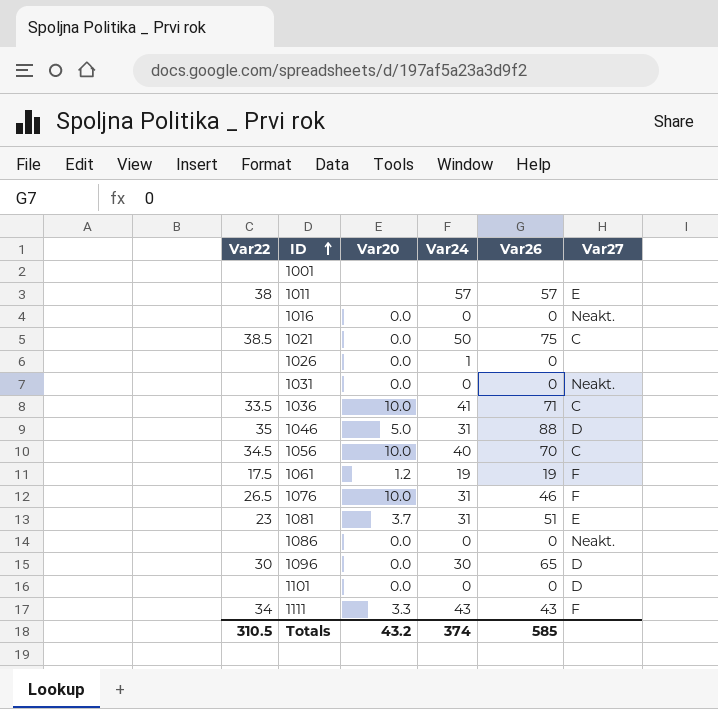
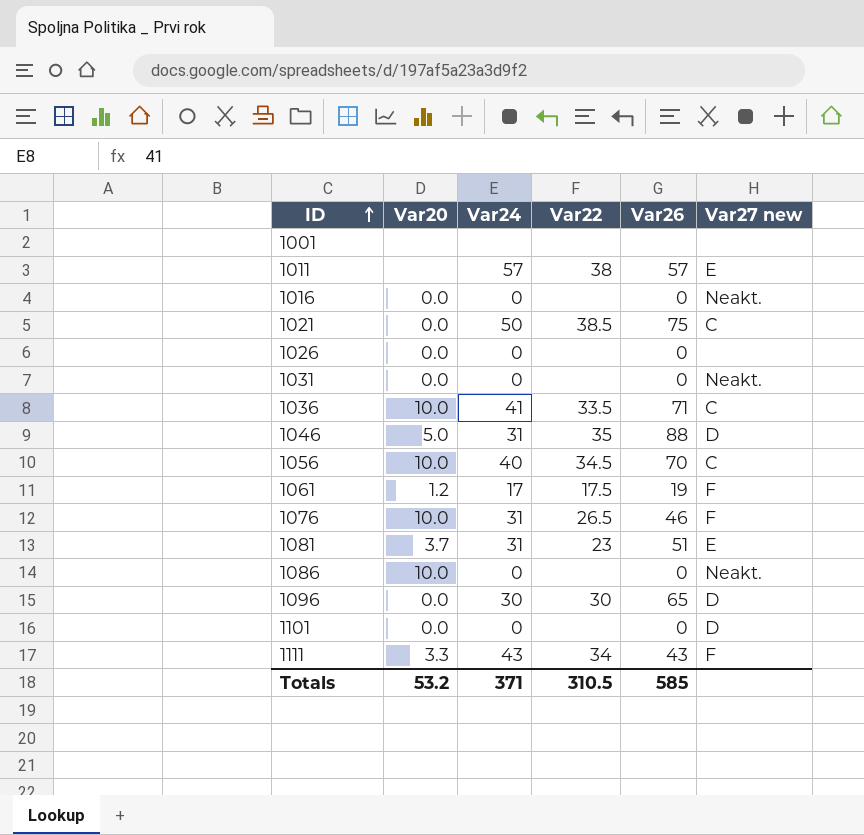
column Var22 | position: 1 -> 4
column name: Var27 -> Var27 new
1026 | Var24: 1 -> 0
1061 | Var24: 19 -> 17
1086 | Var20: 0.0 -> 10.0
Totals | Var20: 43.2 -> 53.2
Totals | Var24: 374 -> 371

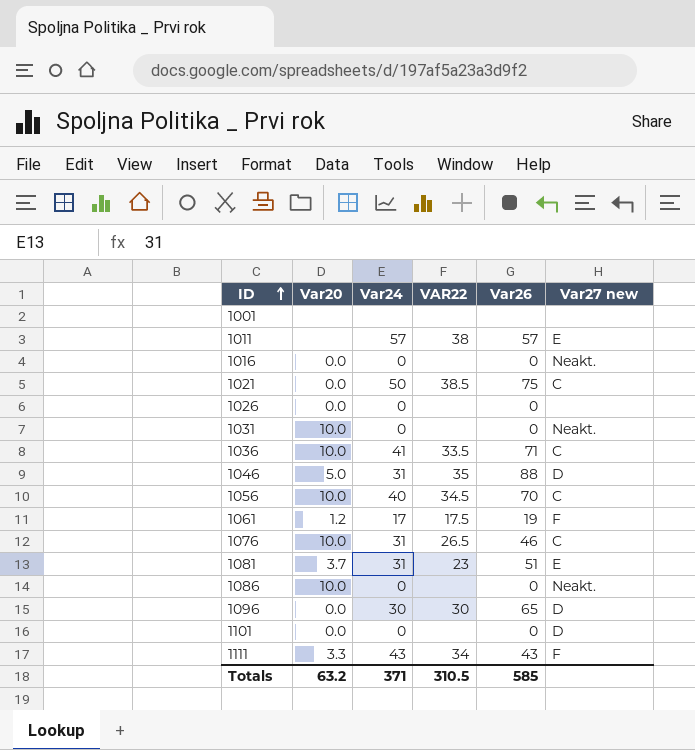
column name: Var22 -> VAR22
1031 | Var20: 0.0 -> 10.0
1076 | Var27 new: F -> C
Totals | Var20: 53.2 -> 63.2

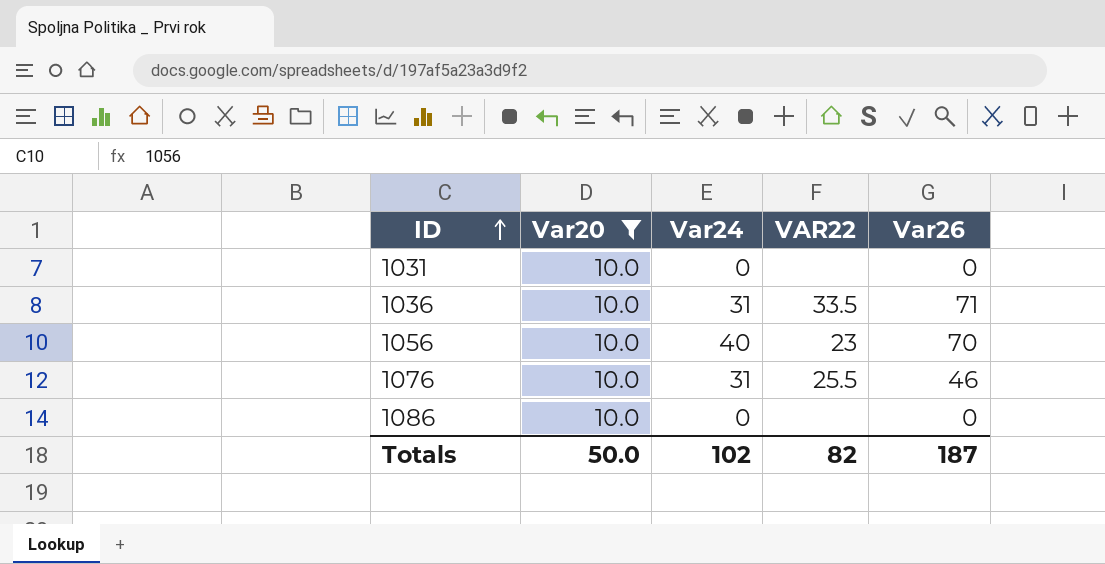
filter: none -> Var20 = 10.0
column Var27 new | position: 6 -> none
1036 | Var24: 41 -> 31
1056 | VAR22: 34.5 -> 23
1076 | VAR22: 26.5 -> 25.5
Totals | Var20: 63.2 -> 50.0
Totals | Var24: 371 -> 102
Totals | VAR22: 310.5 -> 82
Totals | Var26: 585 -> 187

